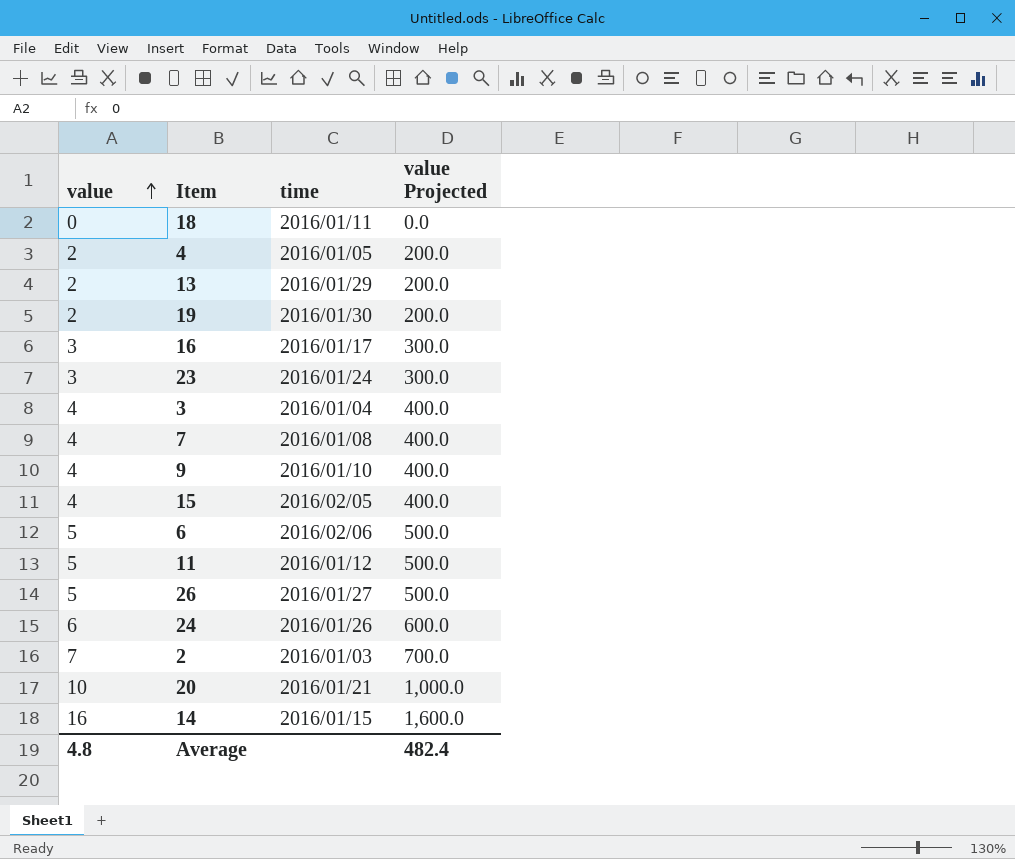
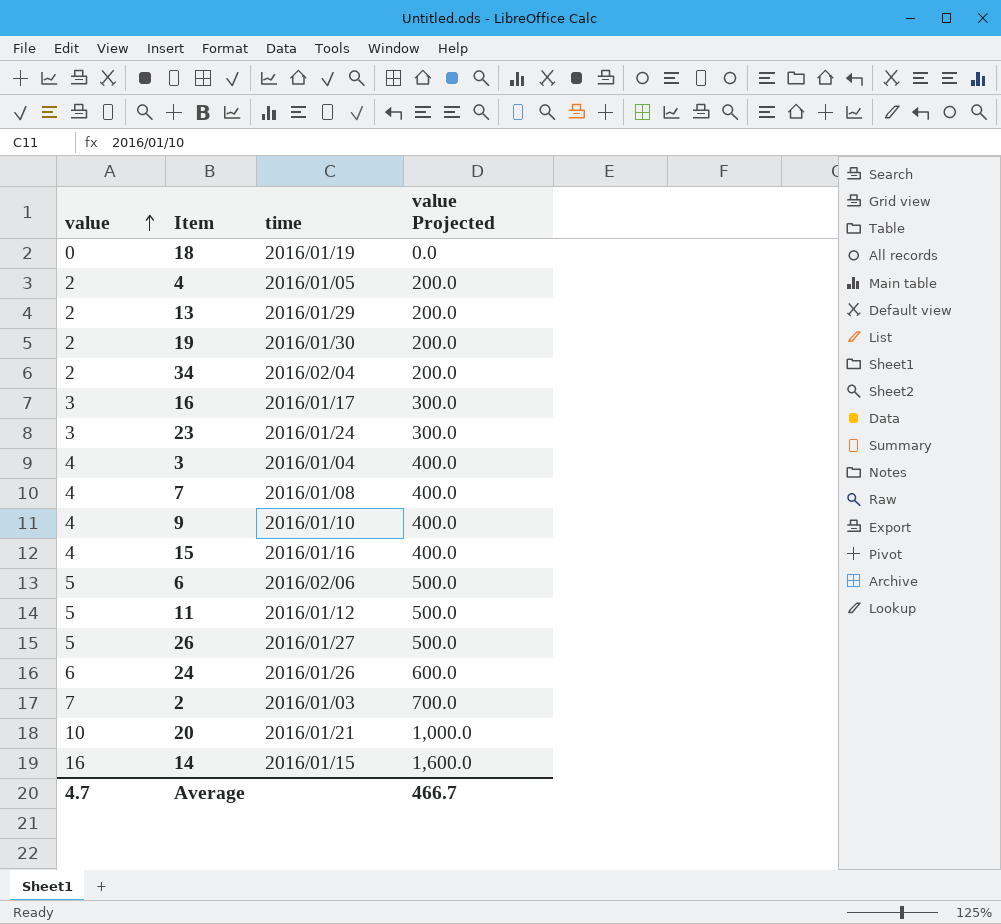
18 | time: 2016/01/11 -> 2016/01/19
row 34: none -> 2 | 2016/02/04 | 200.0
15 | time: 2016/02/05 -> 2016/01/16
Average | value: 4.8 -> 4.7
Average | value Projected: 482.4 -> 466.7

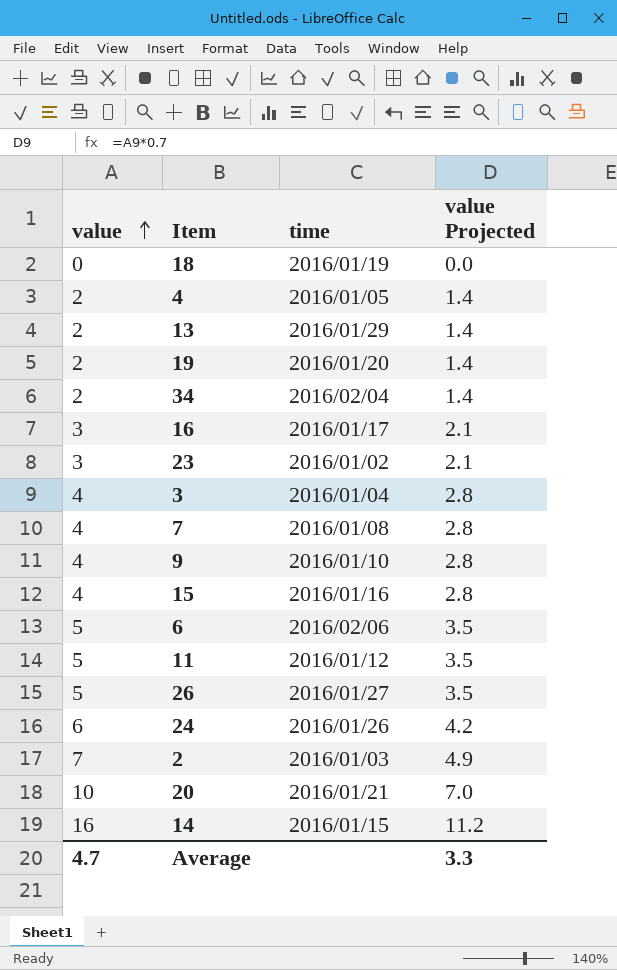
column value Projected | formula: [value] * 100 -> [value] * 0.7
19 | time: 2016/01/30 -> 2016/01/20
23 | time: 2016/01/24 -> 2016/01/02
Average | value Projected: 466.7 -> 3.3

